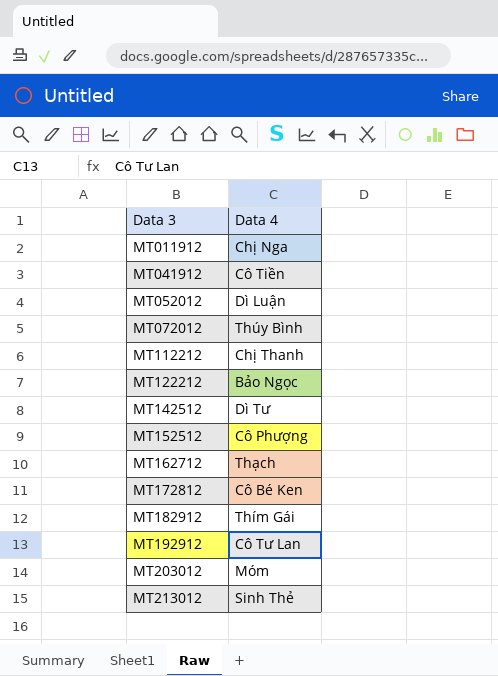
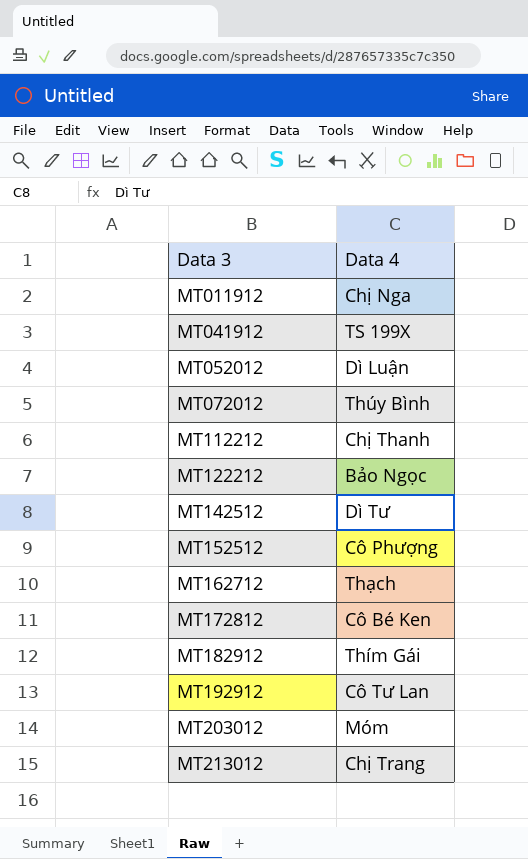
MT041912 | Data 4: Cô Tiền -> TS 199X
MT213012 | Data 4: Sinh Thẻ -> Chị Trang

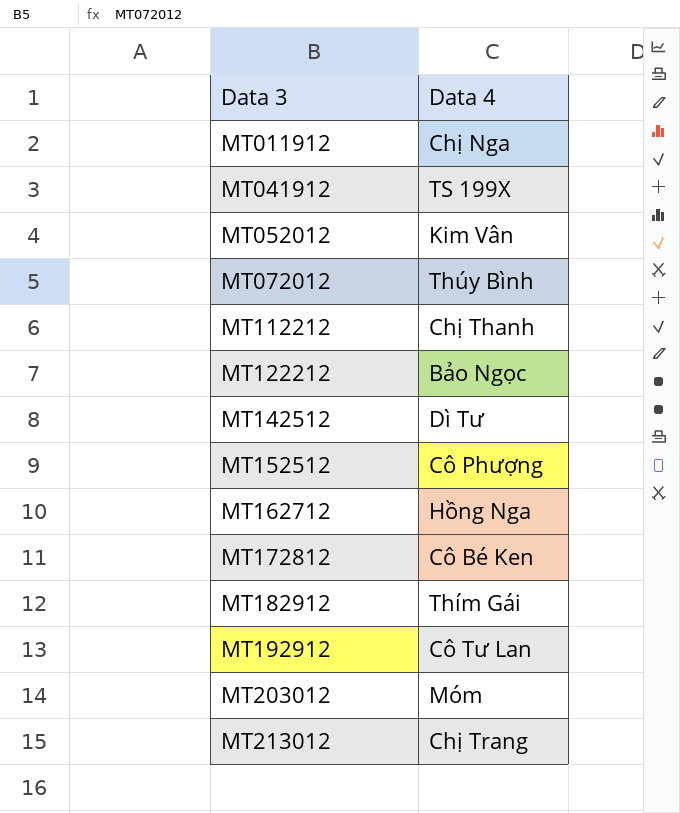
MT052012 | Data 4: Dì Luận -> Kim Vân
MT162712 | Data 4: Thạch -> Hồng Nga

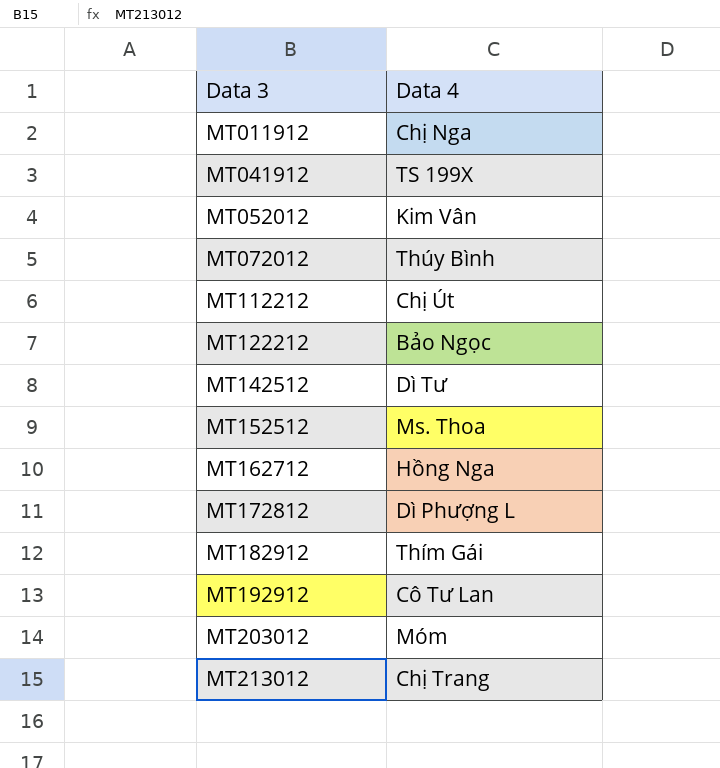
MT112212 | Data 4: Chị Thanh -> Chị Út
MT152512 | Data 4: Cô Phượng -> Ms. Thoa
MT172812 | Data 4: Cô Bé Ken -> Dì Phượng L

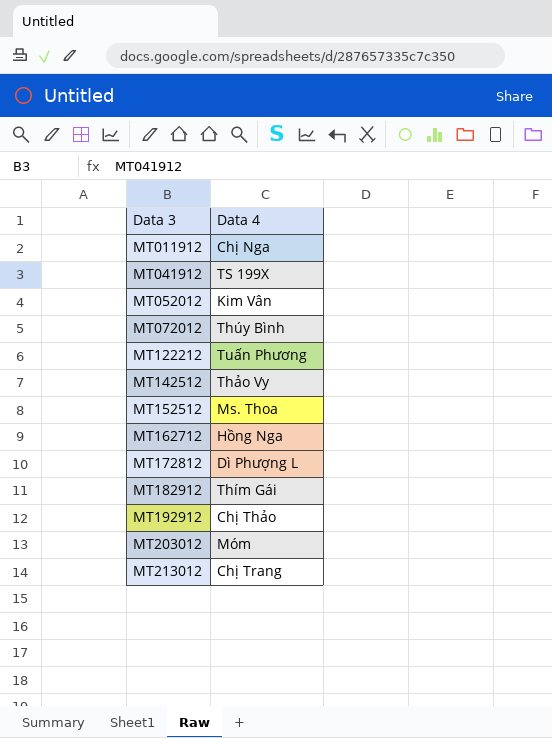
row MT112212: Chị Út -> none
MT122212 | Data 4: Bảo Ngọc -> Tuấn Phương
MT142512 | Data 4: Dì Tư -> Thảo Vy
MT192912 | Data 4: Cô Tư Lan -> Chị Thảo

